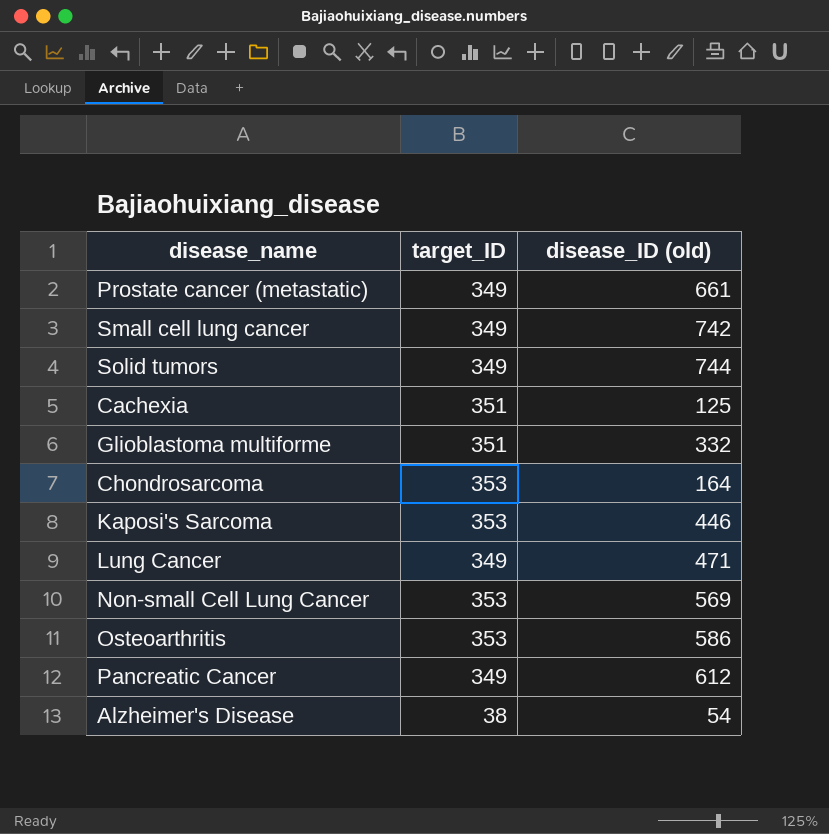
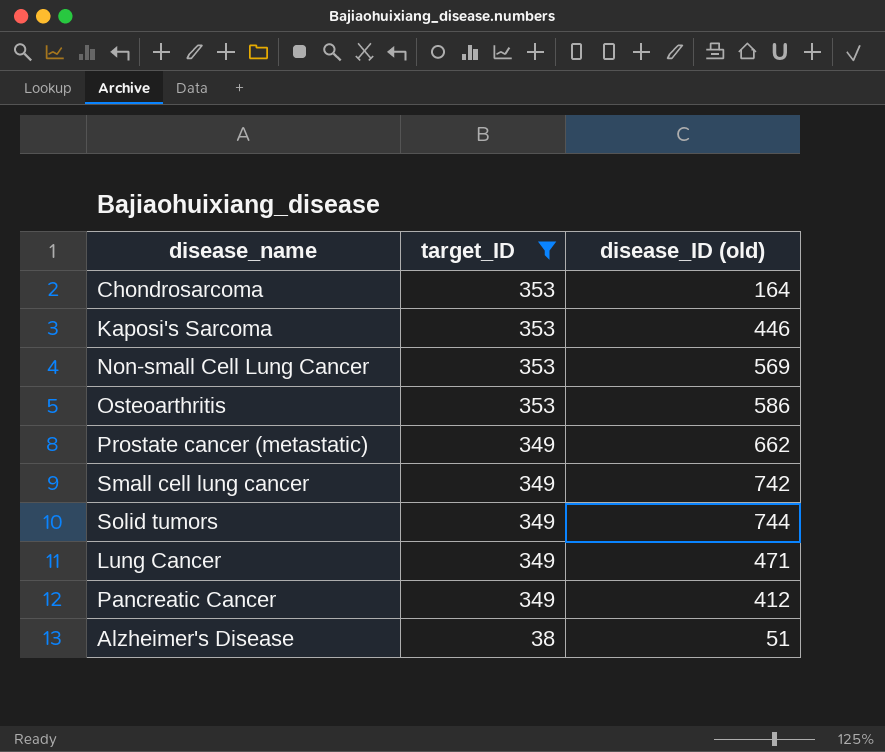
filter: none -> target_ID != 351
row order: none -> target_ID descending
Prostate cancer (metastatic) | disease_ID (old): 661 -> 662
Pancreatic Cancer | disease_ID (old): 612 -> 412
Alzheimer's Disease | disease_ID (old): 54 -> 51

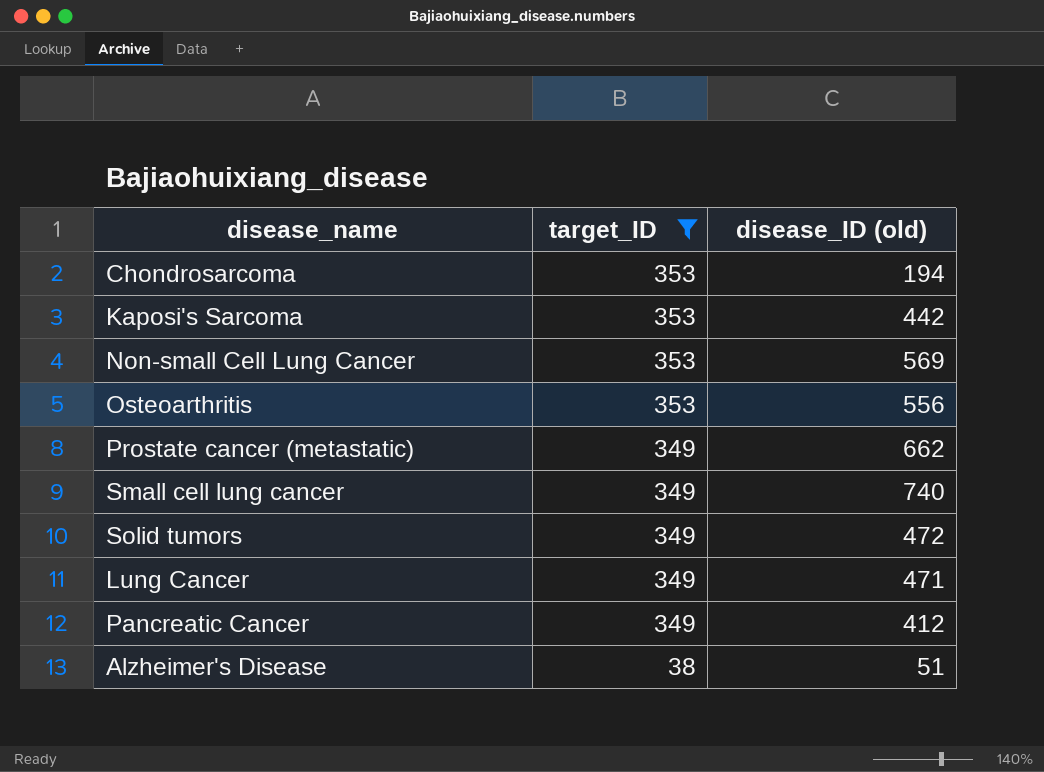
Chondrosarcoma | disease_ID (old): 164 -> 194
Kaposi's Sarcoma | disease_ID (old): 446 -> 442
Osteoarthritis | disease_ID (old): 586 -> 556
Small cell lung cancer | disease_ID (old): 742 -> 740
Solid tumors | disease_ID (old): 744 -> 472

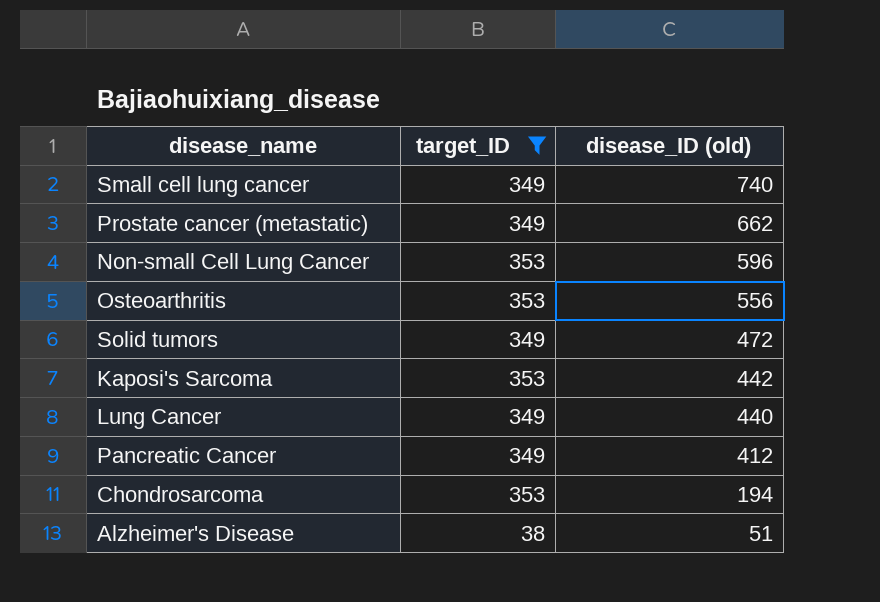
row order: target_ID descending -> disease_ID (old) descending
Non-small Cell Lung Cancer | disease_ID (old): 569 -> 596
Lung Cancer | disease_ID (old): 471 -> 440

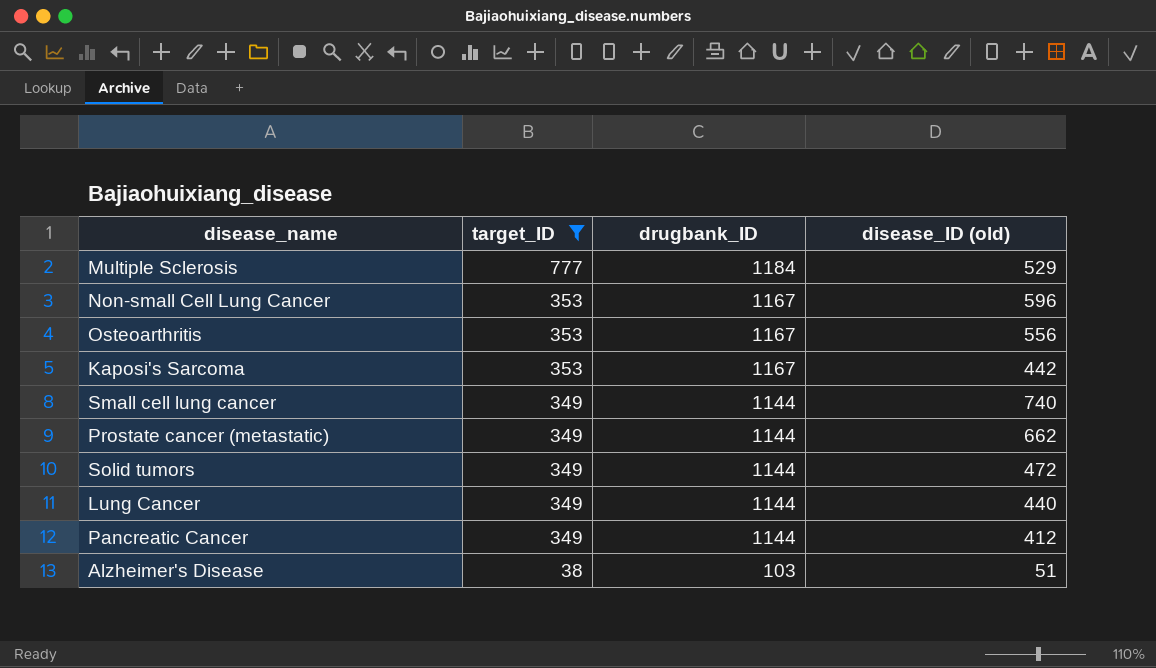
row order: disease_ID (old) descending -> target_ID descending
column drugbank_ID | position: none -> 3
row Chondrosarcoma: 353 | 194 -> none
row Multiple Sclerosis: none -> 777 | 1184 | 529

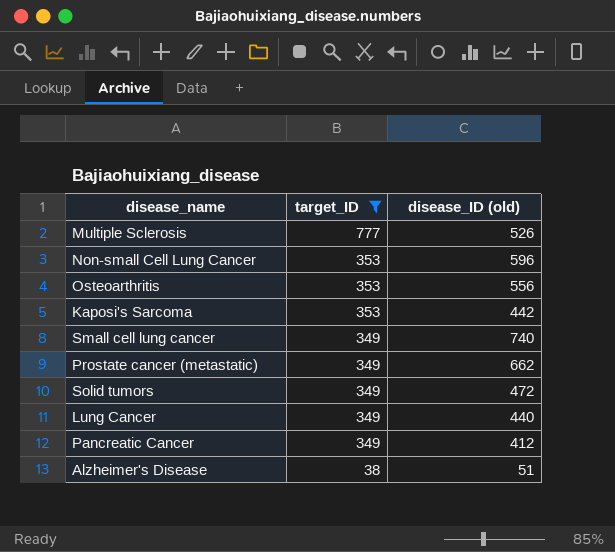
column drugbank_ID | position: 3 -> none
Multiple Sclerosis | disease_ID (old): 529 -> 526

